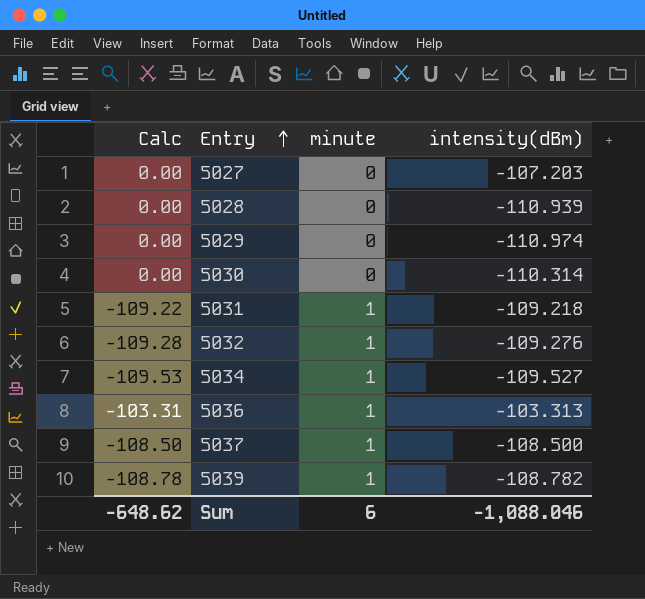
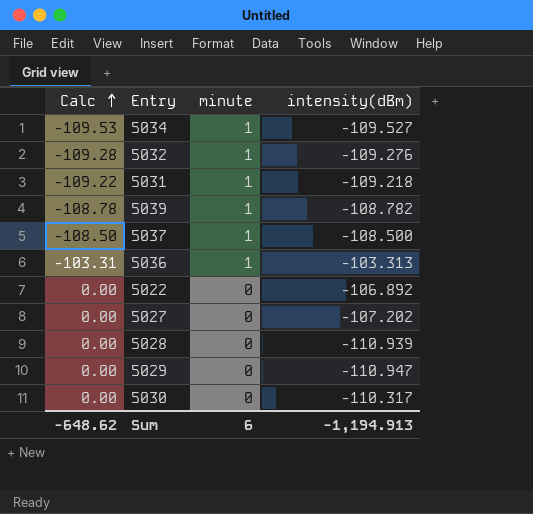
row order: Entry ascending -> Calc ascending
row 5022: none -> 0.00 | 0 | -106.892
5027 | intensity(dBm): -107.203 -> -107.202
5029 | intensity(dBm): -110.974 -> -110.947
5030 | intensity(dBm): -110.314 -> -110.317
Sum | intensity(dBm): -1,088.046 -> -1,194.913

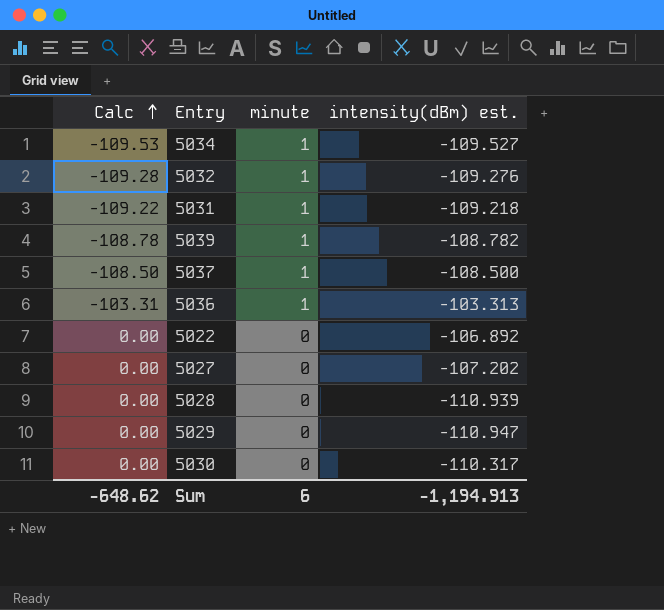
column name: intensity(dBm) -> intensity(dBm) est.

